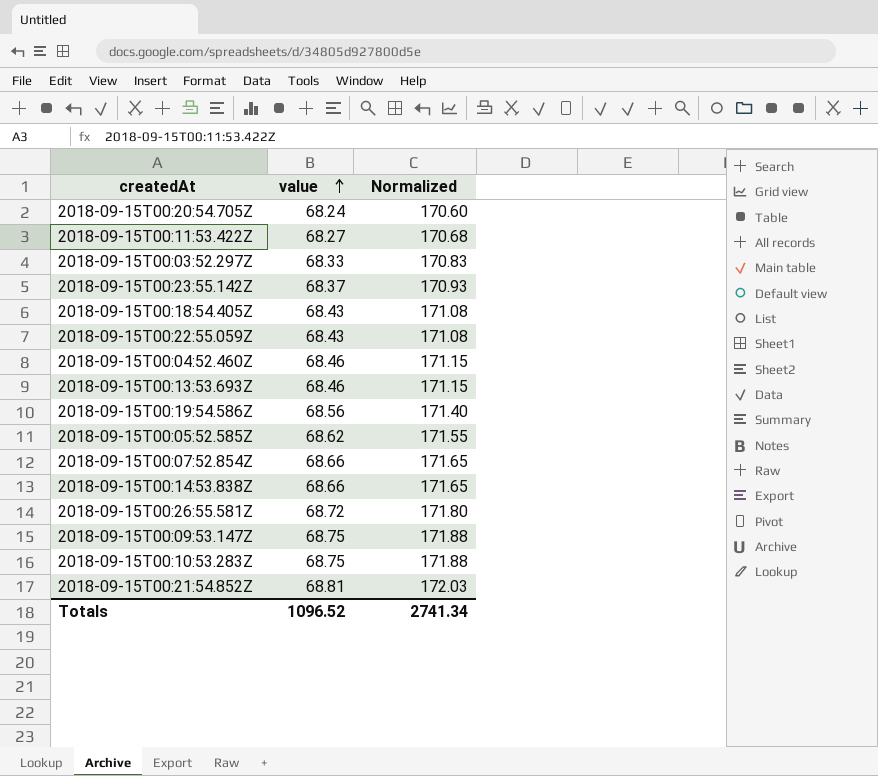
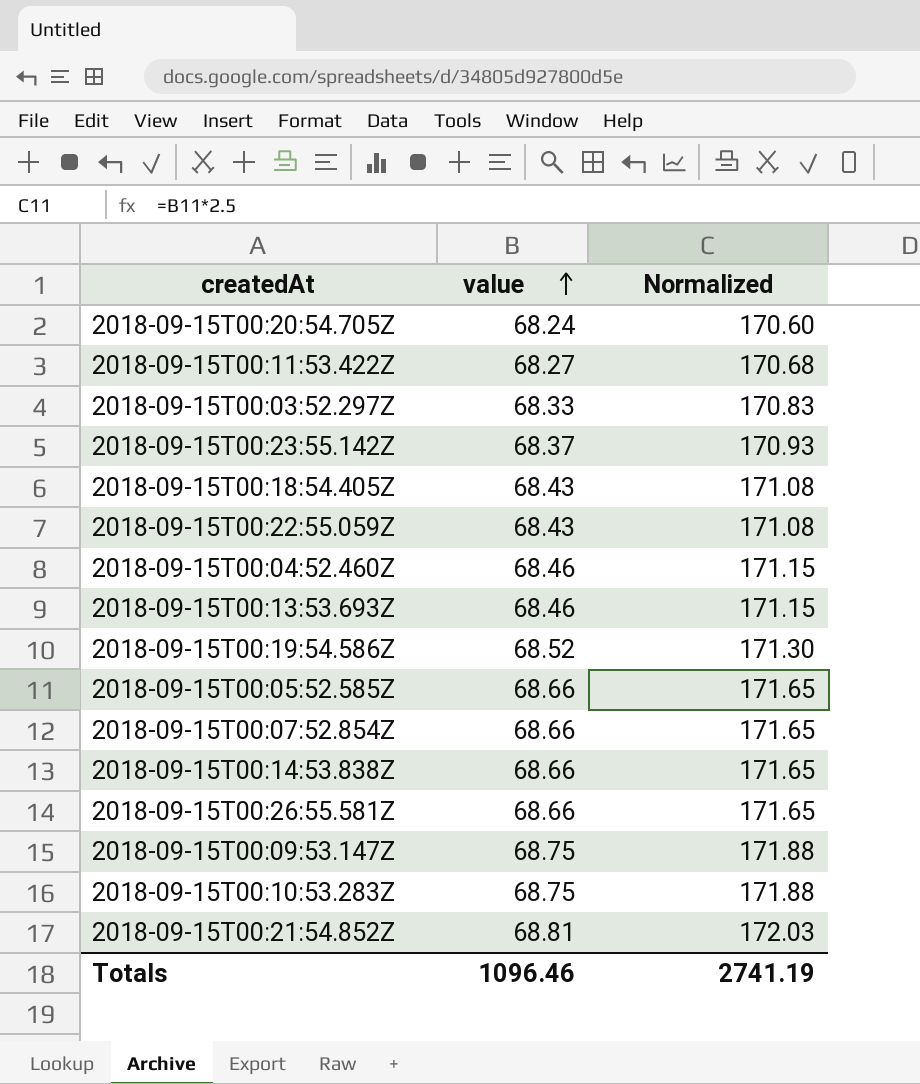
2018-09-15T00:19:54.586Z | value: 68.56 -> 68.52
2018-09-15T00:19:54.586Z | Normalized: 171.40 -> 171.30
2018-09-15T00:05:52.585Z | value: 68.62 -> 68.66
2018-09-15T00:05:52.585Z | Normalized: 171.55 -> 171.65
2018-09-15T00:26:55.581Z | value: 68.72 -> 68.66
2018-09-15T00:26:55.581Z | Normalized: 171.80 -> 171.65
Totals | value: 1096.52 -> 1096.46
Totals | Normalized: 2741.34 -> 2741.19

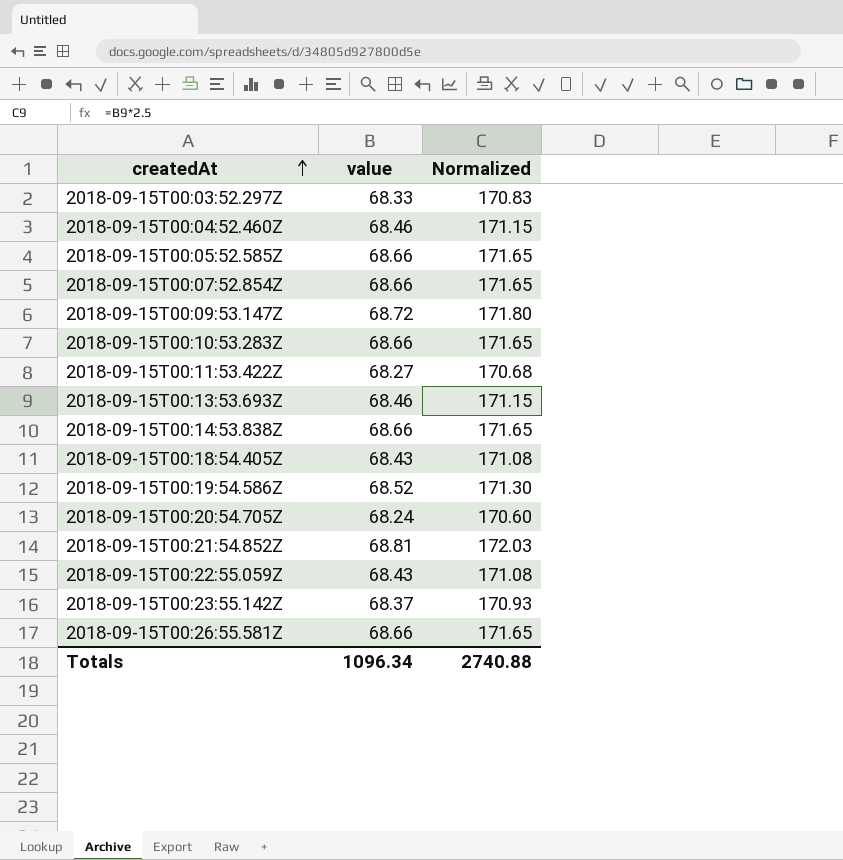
row order: value ascending -> createdAt ascending
2018-09-15T00:09:53.147Z | value: 68.75 -> 68.72
2018-09-15T00:09:53.147Z | Normalized: 171.88 -> 171.80
2018-09-15T00:10:53.283Z | value: 68.75 -> 68.66
2018-09-15T00:10:53.283Z | Normalized: 171.88 -> 171.65
Totals | value: 1096.46 -> 1096.34
Totals | Normalized: 2741.19 -> 2740.88

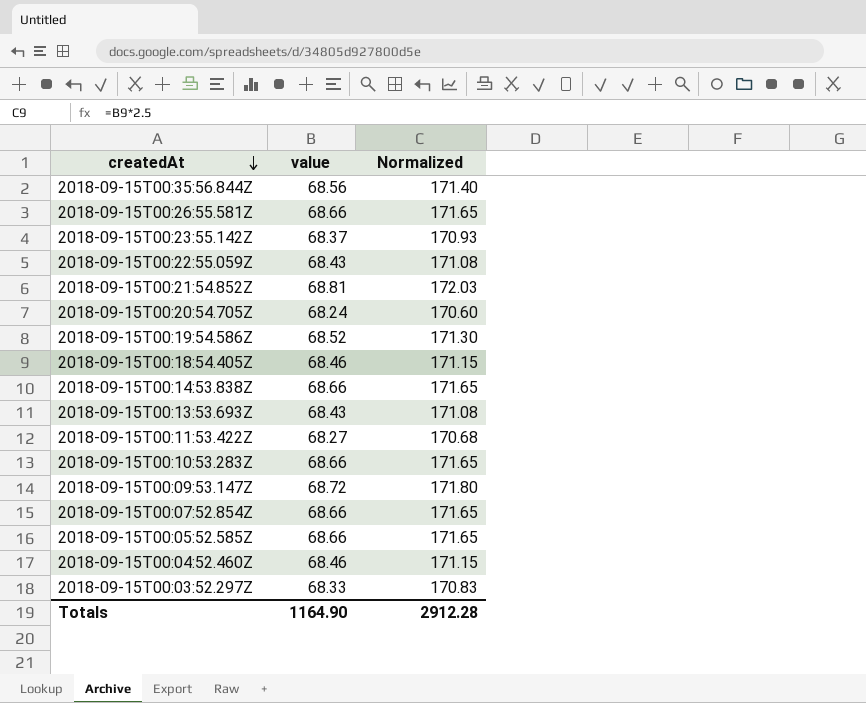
row order: createdAt ascending -> createdAt descending
row 2018-09-15T00:35:56.844Z: none -> 68.56 | 171.40
2018-09-15T00:18:54.405Z | value: 68.43 -> 68.46
2018-09-15T00:18:54.405Z | Normalized: 171.08 -> 171.15
2018-09-15T00:13:53.693Z | value: 68.46 -> 68.43
2018-09-15T00:13:53.693Z | Normalized: 171.15 -> 171.08
Totals | value: 1096.34 -> 1164.90
Totals | Normalized: 2740.88 -> 2912.28

